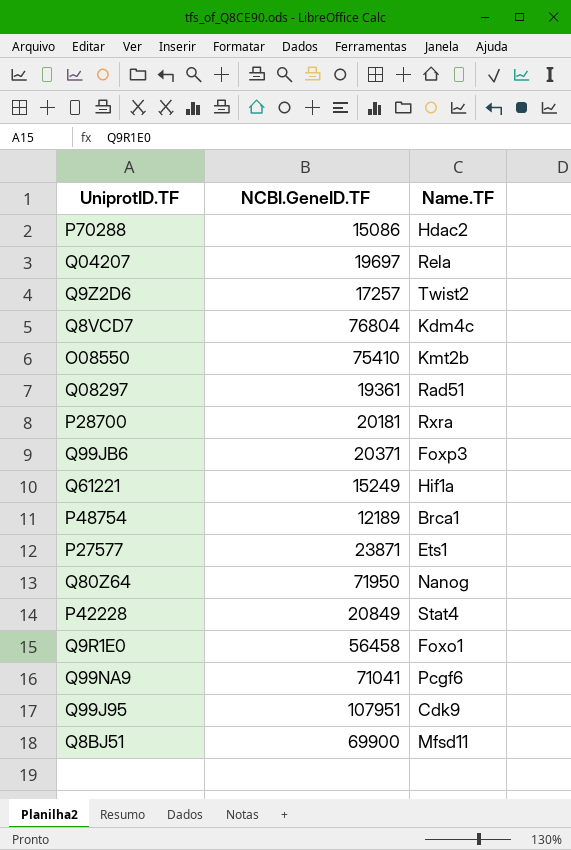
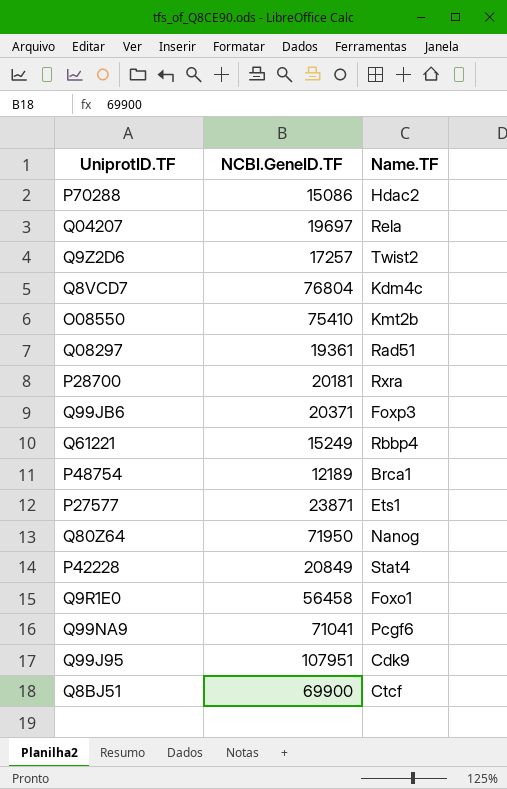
Q61221 | Name.TF: Hif1a -> Rbbp4
Q8BJ51 | Name.TF: Mfsd11 -> Ctcf

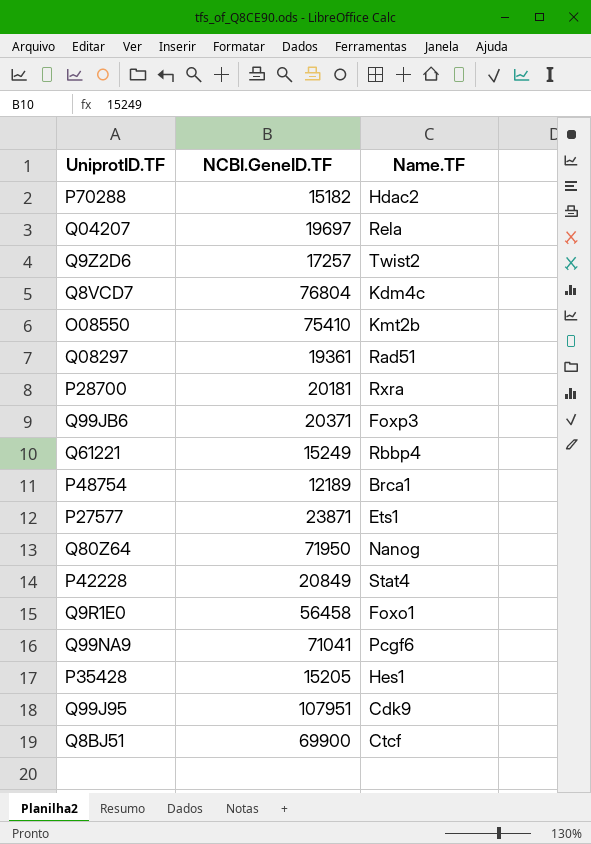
P70288 | NCBI.GeneID.TF: 15086 -> 15182
row P35428: none -> 15205 | Hes1

